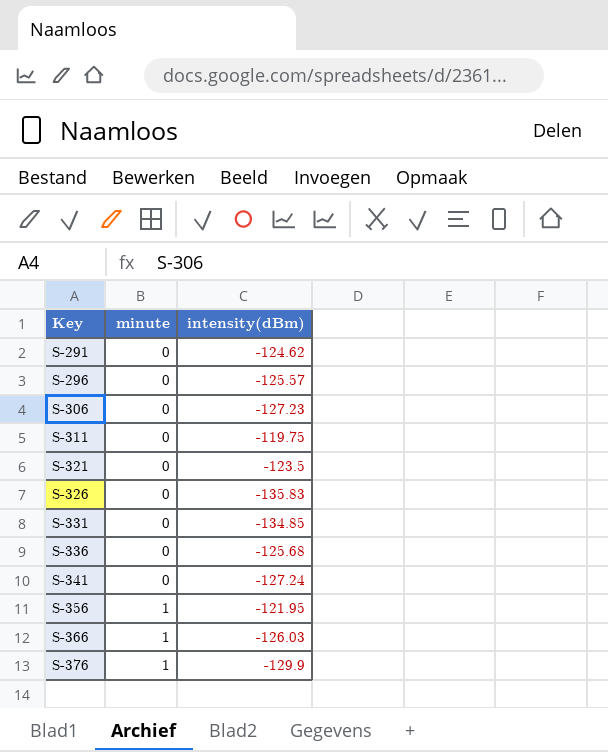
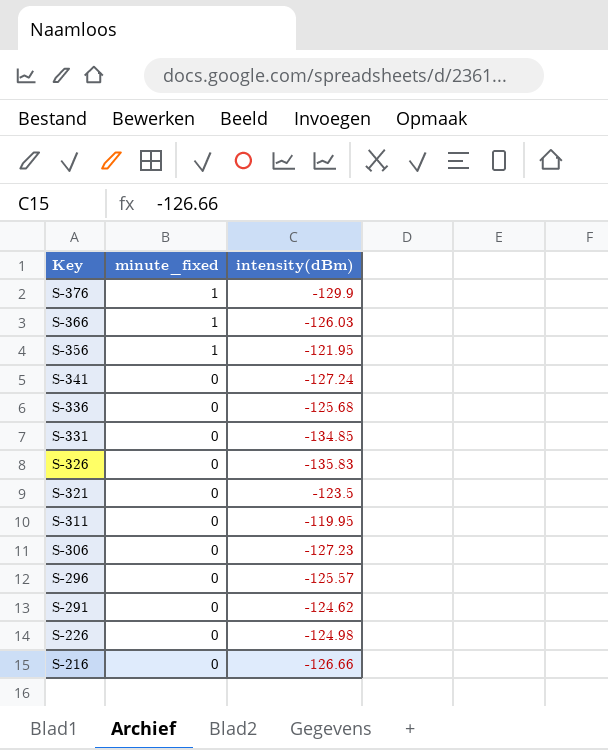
row order: Key ascending -> Key descending
column name: minute -> minute_fixed
S-311 | intensity(dBm): -119.75 -> -119.95
row S-226: none -> 0 | -124.98
row S-216: none -> 0 | -126.66

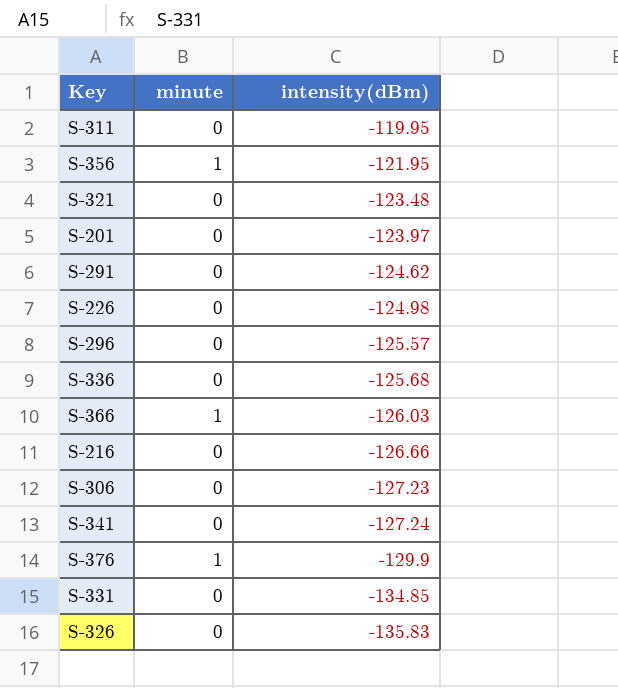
row order: Key descending -> intensity(dBm) descending
column name: minute_fixed -> minute
S-321 | intensity(dBm): -123.5 -> -123.48
row S-201: none -> 0 | -123.97

